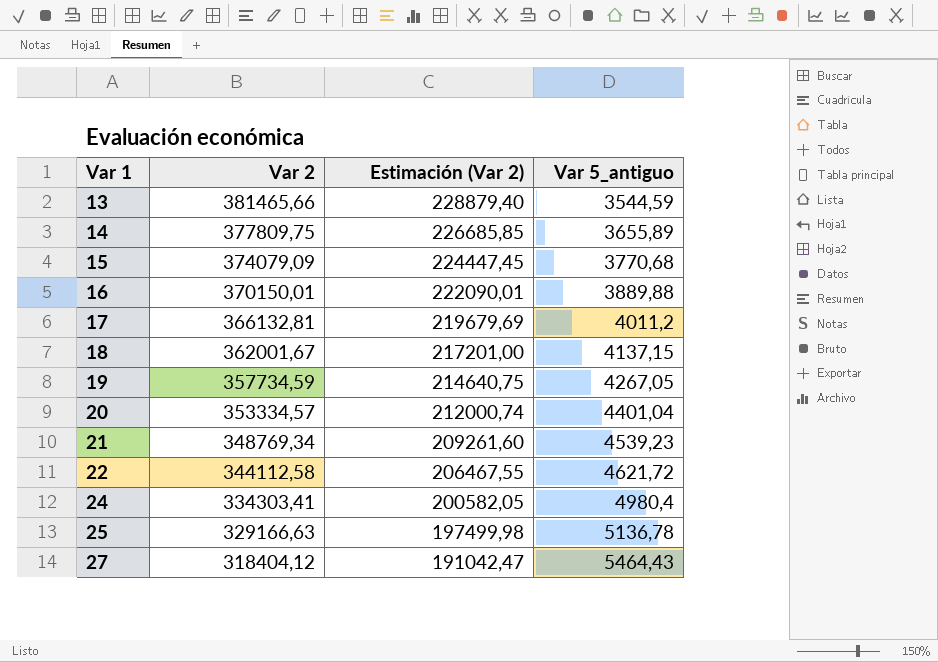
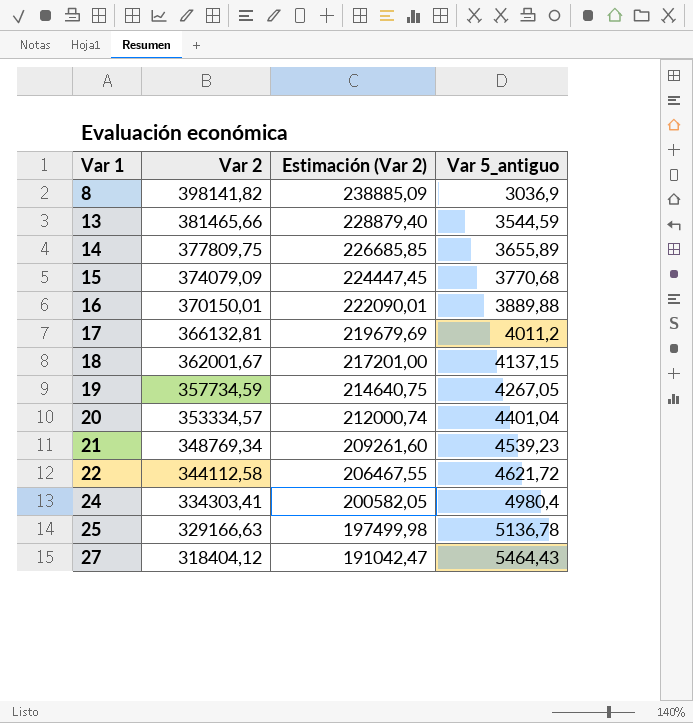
row 8: none -> 398141,82 | 238885,09 | 3036,9

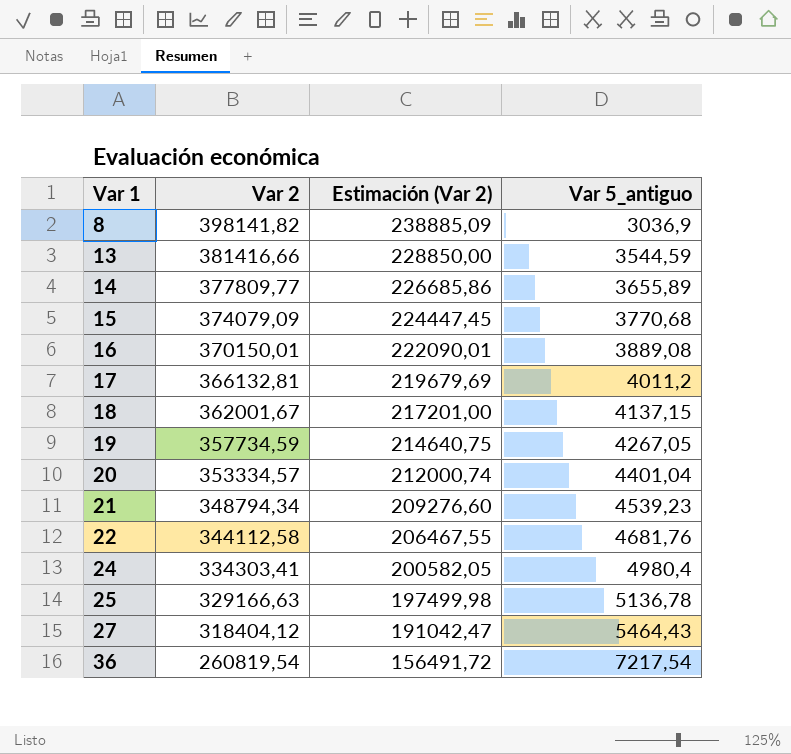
13 | Var 2: 381465,66 -> 381416,66
13 | Estimación (Var 2): 228879,40 -> 228850,00
14 | Var 2: 377809,75 -> 377809,77
14 | Estimación (Var 2): 226685,85 -> 226685,86
16 | Var 5_antiguo: 3889,88 -> 3889,08
21 | Var 2: 348769,34 -> 348794,34
21 | Estimación (Var 2): 209261,60 -> 209276,60
22 | Var 5_antiguo: 4621,72 -> 4681,76
row 36: none -> 260819,54 | 156491,72 | 7217,54

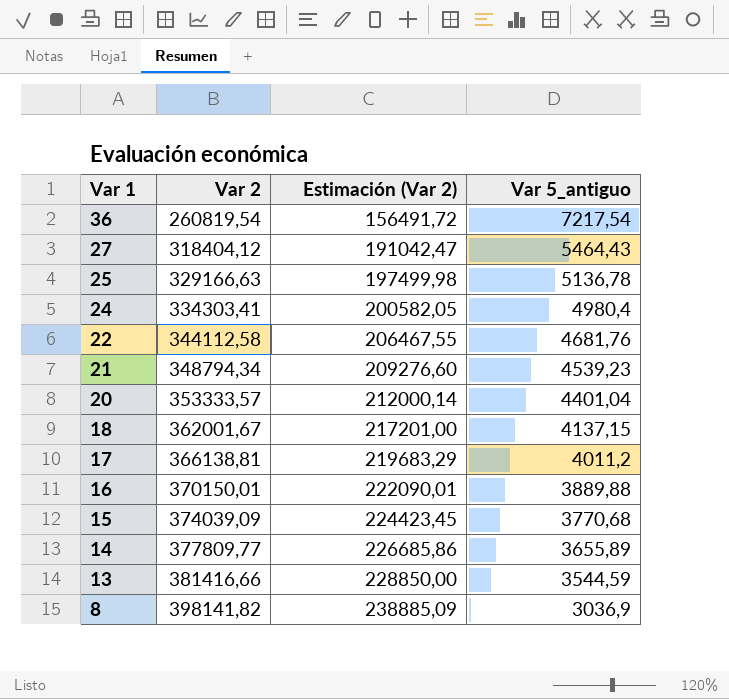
row order: Var 1 ascending -> Var 1 descending
row 19: 357734,59 | 214640,75 | 4267,05 -> none
20 | Var 2: 353334,57 -> 353333,57
20 | Estimación (Var 2): 212000,74 -> 212000,14
17 | Var 2: 366132,81 -> 366138,81
17 | Estimación (Var 2): 219679,69 -> 219683,29
16 | Var 5_antiguo: 3889,08 -> 3889,88
15 | Var 2: 374079,09 -> 374039,09
15 | Estimación (Var 2): 224447,45 -> 224423,45

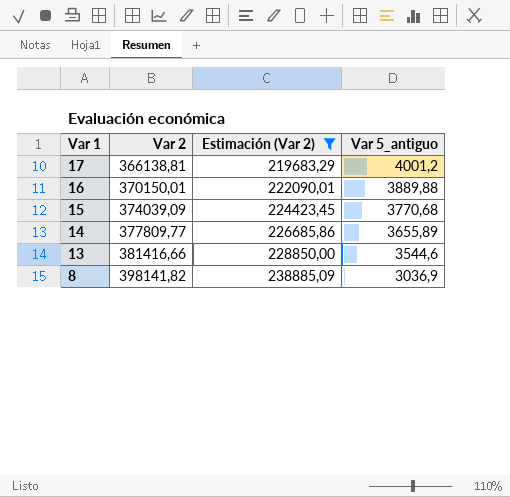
filter: none -> Estimación (Var 2) >= 219683,29
17 | Var 5_antiguo: 4011,2 -> 4001,2
13 | Var 5_antiguo: 3544,59 -> 3544,6

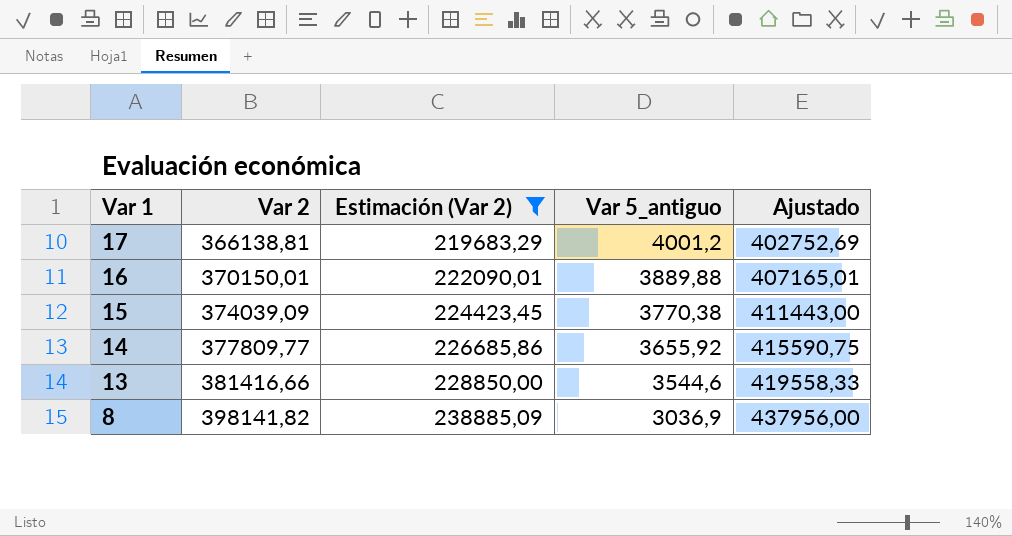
column Ajustado | formula: none -> [Var 2] * 1,1
15 | Var 5_antiguo: 3770,68 -> 3770,38
14 | Var 5_antiguo: 3655,89 -> 3655,92

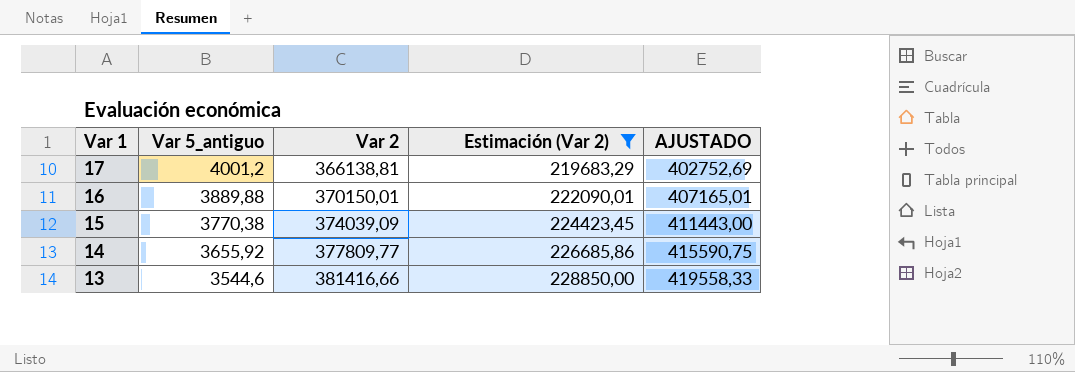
column Var 5_antiguo | position: 4 -> 2
column name: Ajustado -> AJUSTADO
row 8: 398141,82 | 238885,09 | 3036,9 | 437956,00 -> none

